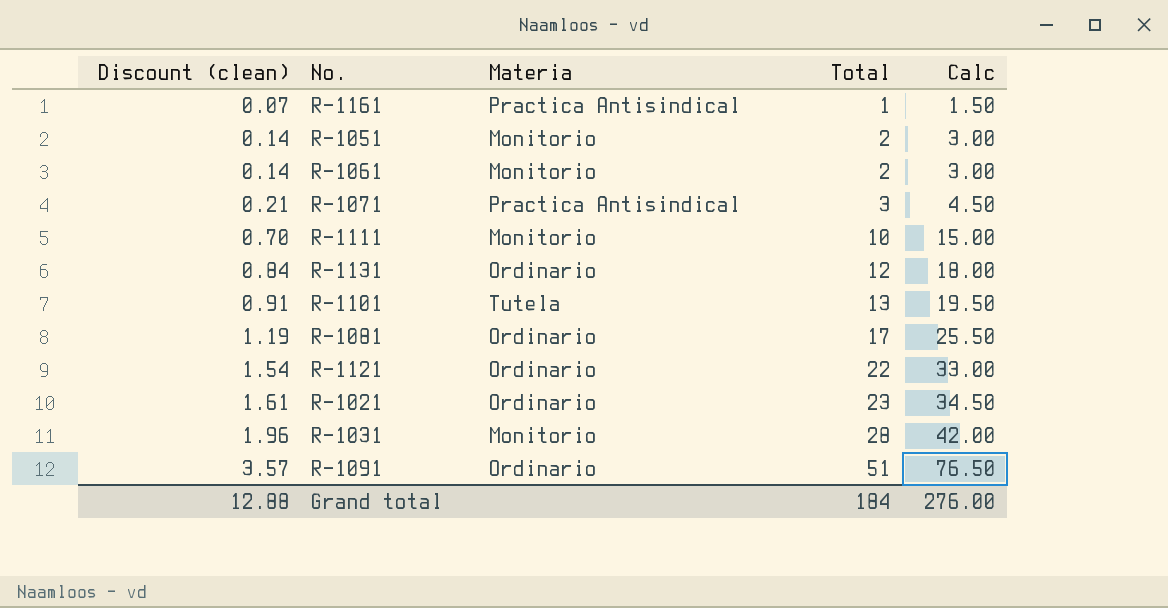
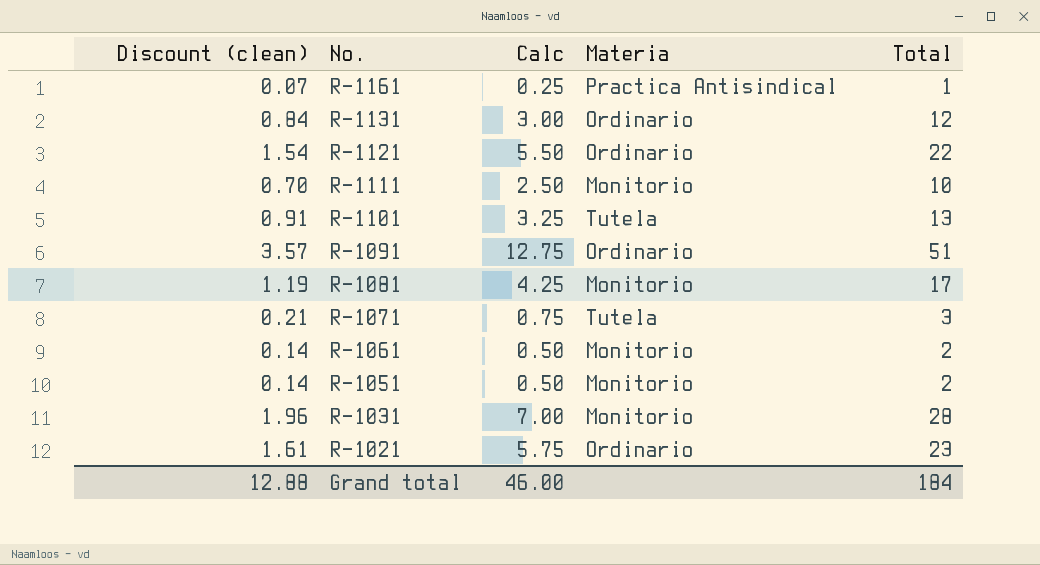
row order: Discount (clean) ascending -> No. descending
column Calc | formula: [Total] * 1.5 -> [Total] * 0.25
column Calc | position: 5 -> 3
R-1081 | Materia: Ordinario -> Monitorio
R-1071 | Materia: Practica Antisindical -> Tutela
Grand total | Calc: 276.00 -> 46.00

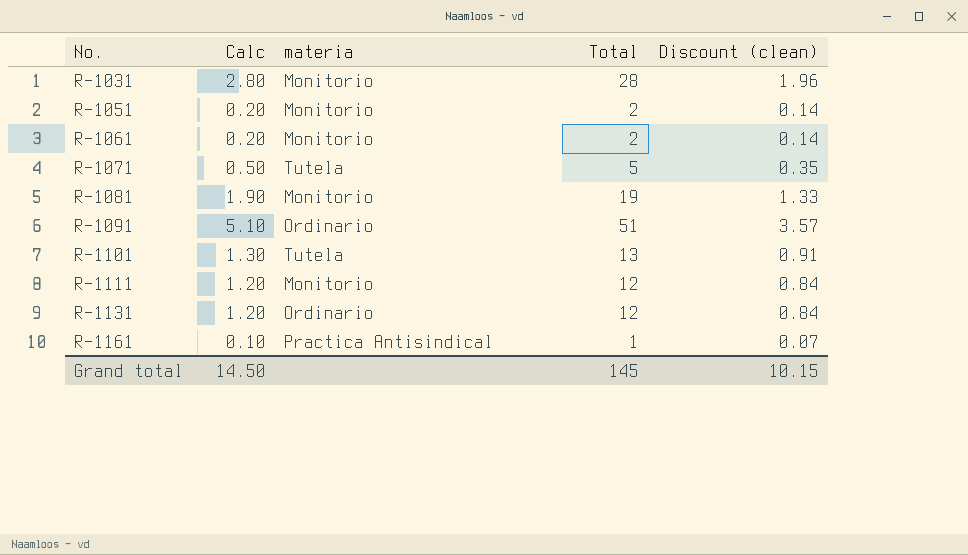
row order: No. descending -> No. ascending
column Calc | formula: [Total] * 0.25 -> [Total] * 0.1
column name: Materia -> materia
column Discount (clean) | position: 1 -> 5
row R-1121: 1.54 | 5.50 | Ordinario | 22 -> none
row R-1021: 1.61 | 5.75 | Ordinario | 23 -> none
R-1071 | Total: 3 -> 5
R-1071 | Discount (clean): 0.21 -> 0.35
R-1081 | Total: 17 -> 19
R-1081 | Discount (clean): 1.19 -> 1.33
R-1111 | Total: 10 -> 12
R-1111 | Discount (clean): 0.70 -> 0.84
Grand total | Calc: 46.00 -> 14.50
Grand total | Total: 184 -> 145
Grand total | Discount (clean): 12.88 -> 10.15

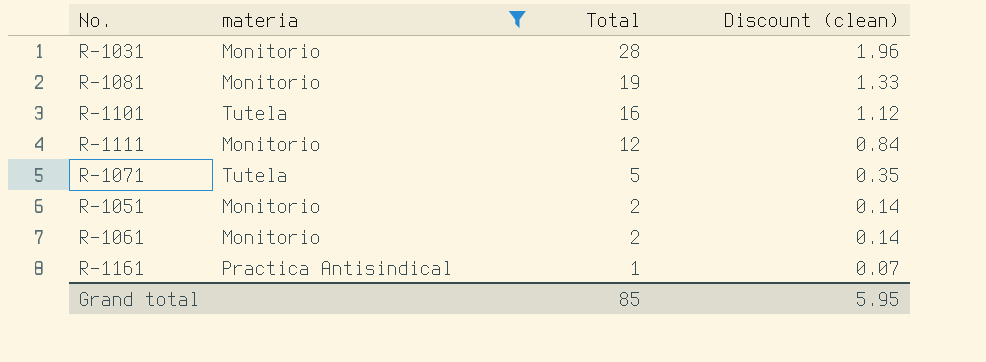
filter: none -> materia != Ordinario
row order: No. ascending -> Total descending
column Calc | formula: [Total] * 0.1 -> none
R-1101 | Total: 13 -> 16
R-1101 | Discount (clean): 0.91 -> 1.12
Grand total | Total: 145 -> 85
Grand total | Discount (clean): 10.15 -> 5.95

